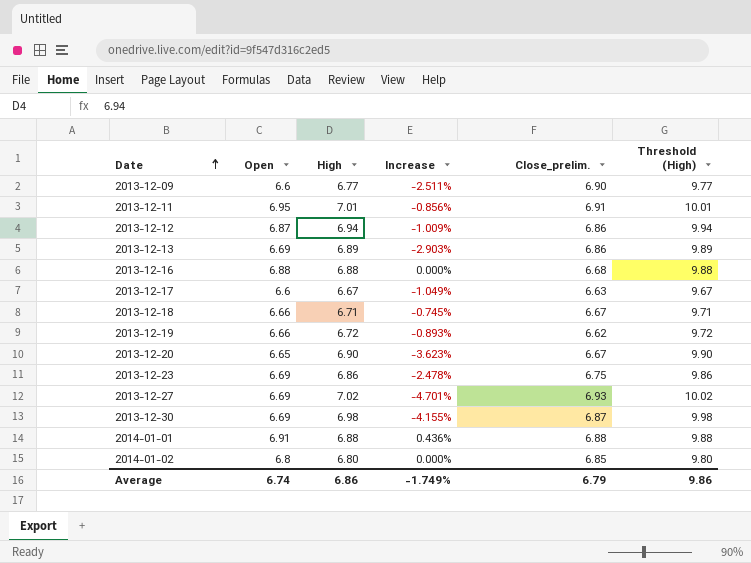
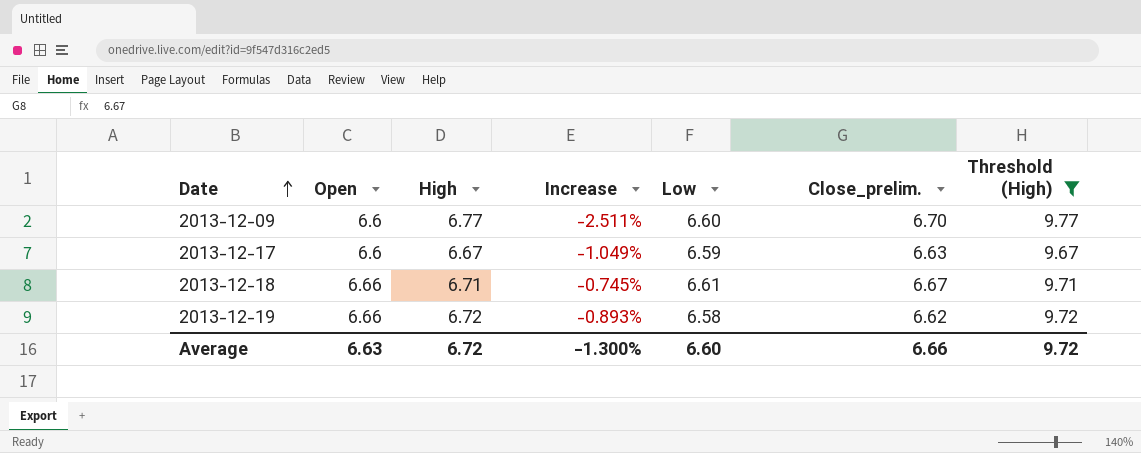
filter: none -> Threshold (High) <= 9.77
column Low | position: none -> 5
2013-12-09 | Close_prelim.: 6.90 -> 6.70
Average | Open: 6.74 -> 6.63
Average | High: 6.86 -> 6.72
Average | Increase: -1.749% -> -1.300%
Average | Close_prelim.: 6.79 -> 6.66
Average | Threshold (High): 9.86 -> 9.72

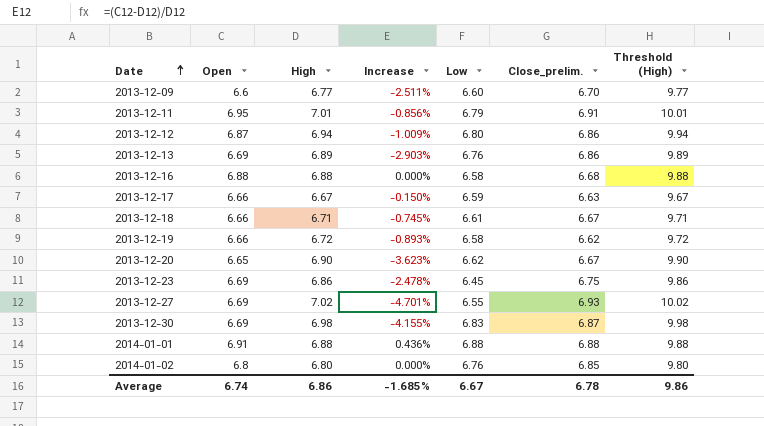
filter: Threshold (High) <= 9.77 -> none
2013-12-17 | Open: 6.6 -> 6.66
2013-12-17 | Increase: -1.049% -> -0.150%
Average | Open: 6.63 -> 6.74
Average | High: 6.72 -> 6.86
Average | Increase: -1.300% -> -1.685%
Average | Low: 6.60 -> 6.67
Average | Close_prelim.: 6.66 -> 6.78
Average | Threshold (High): 9.72 -> 9.86

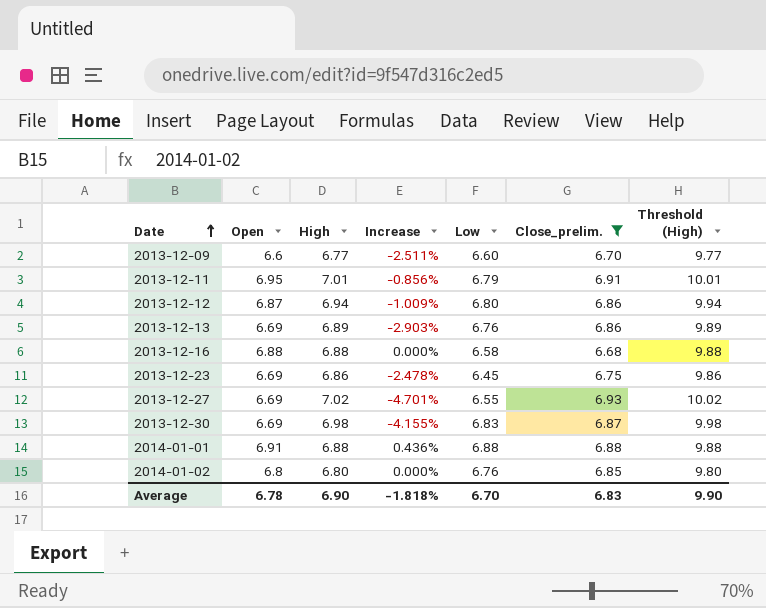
filter: none -> Close_prelim. >= 6.68
Average | Open: 6.74 -> 6.78
Average | High: 6.86 -> 6.90
Average | Increase: -1.685% -> -1.818%
Average | Low: 6.67 -> 6.70
Average | Close_prelim.: 6.78 -> 6.83
Average | Threshold (High): 9.86 -> 9.90

